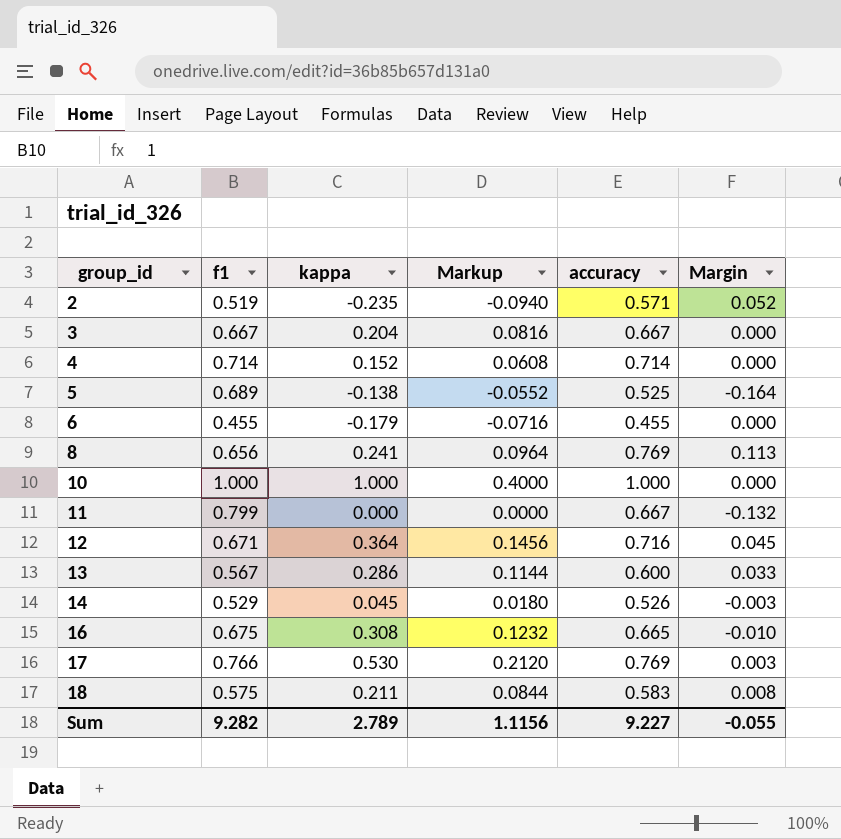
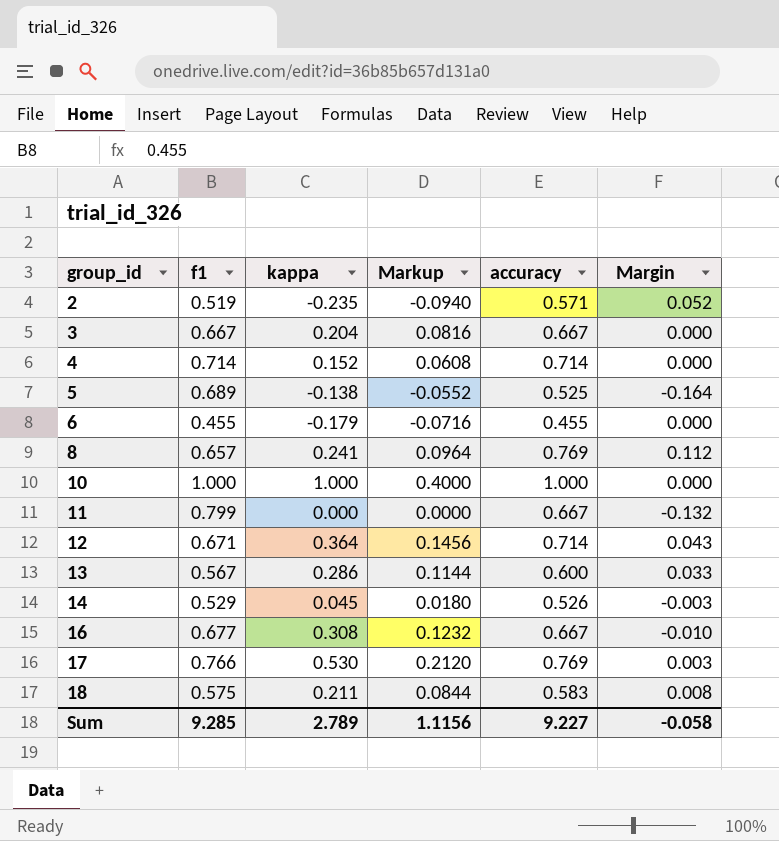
8 | f1: 0.656 -> 0.657
8 | Margin: 0.113 -> 0.112
12 | accuracy: 0.716 -> 0.714
12 | Margin: 0.045 -> 0.043
16 | f1: 0.675 -> 0.677
16 | accuracy: 0.665 -> 0.667
Sum | f1: 9.282 -> 9.285
Sum | Margin: -0.055 -> -0.058

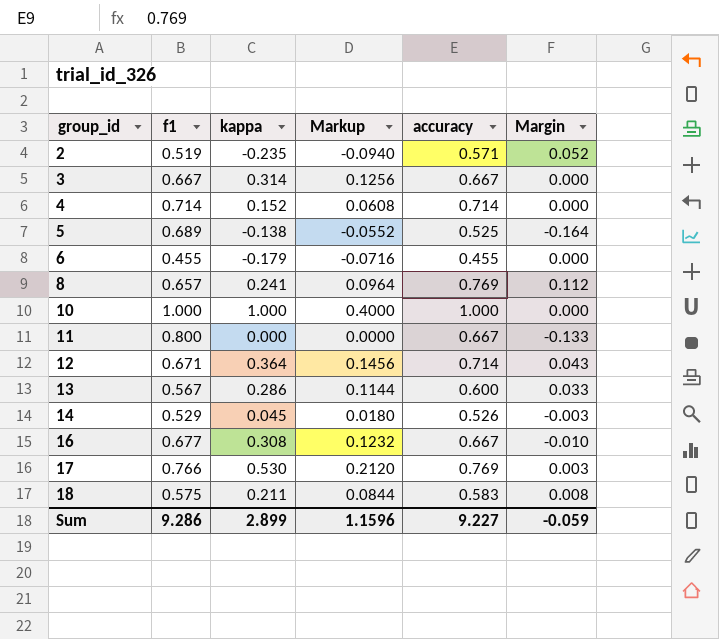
3 | kappa: 0.204 -> 0.314
3 | Markup: 0.0816 -> 0.1256
11 | f1: 0.799 -> 0.800
11 | Margin: -0.132 -> -0.133
Sum | f1: 9.285 -> 9.286
Sum | kappa: 2.789 -> 2.899
Sum | Markup: 1.1156 -> 1.1596
Sum | Margin: -0.058 -> -0.059

